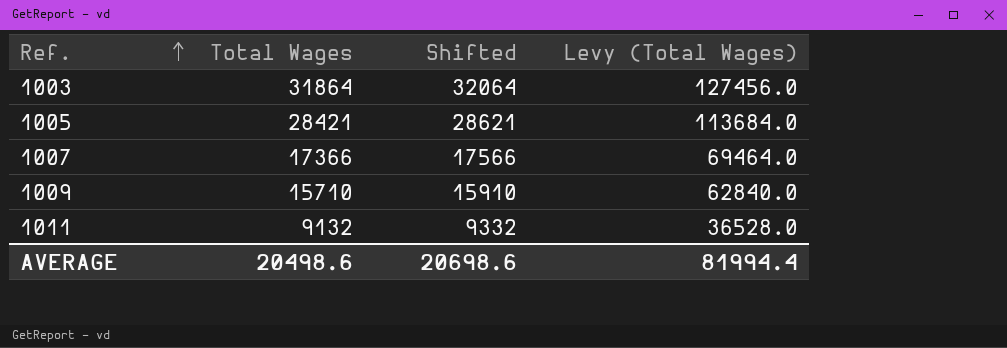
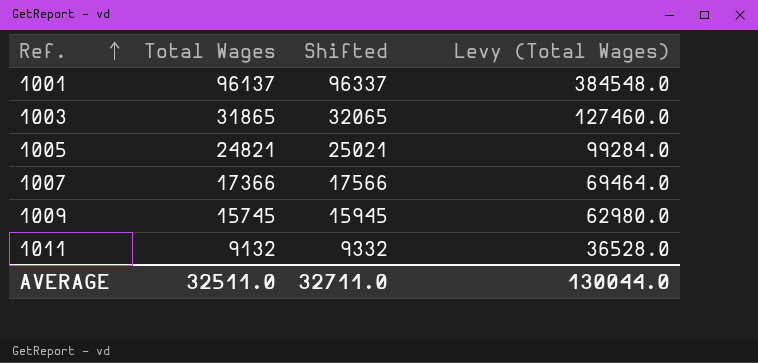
row 1001: none -> 96137 | 96337 | 384548.0
1003 | Total Wages: 31864 -> 31865
1003 | Shifted: 32064 -> 32065
1003 | Levy (Total Wages): 127456.0 -> 127460.0
1005 | Total Wages: 28421 -> 24821
1005 | Shifted: 28621 -> 25021
1005 | Levy (Total Wages): 113684.0 -> 99284.0
1009 | Total Wages: 15710 -> 15745
1009 | Shifted: 15910 -> 15945
1009 | Levy (Total Wages): 62840.0 -> 62980.0
AVERAGE | Total Wages: 20498.6 -> 32511.0
AVERAGE | Shifted: 20698.6 -> 32711.0
AVERAGE | Levy (Total Wages): 81994.4 -> 130044.0

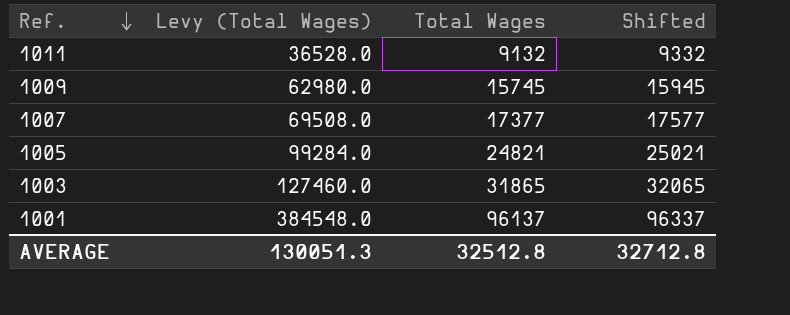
row order: Ref. ascending -> Ref. descending
column Levy (Total Wages) | position: 4 -> 2
1007 | Levy (Total Wages): 69464.0 -> 69508.0
1007 | Total Wages: 17366 -> 17377
1007 | Shifted: 17566 -> 17577
AVERAGE | Levy (Total Wages): 130044.0 -> 130051.3
AVERAGE | Total Wages: 32511.0 -> 32512.8
AVERAGE | Shifted: 32711.0 -> 32712.8

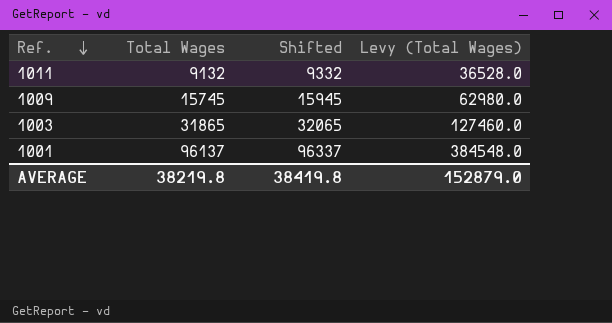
column Levy (Total Wages) | position: 2 -> 4
row 1007: 69508.0 | 17377 | 17577 -> none
row 1005: 99284.0 | 24821 | 25021 -> none
AVERAGE | Total Wages: 32512.8 -> 38219.8
AVERAGE | Shifted: 32712.8 -> 38419.8
AVERAGE | Levy (Total Wages): 130051.3 -> 152879.0

